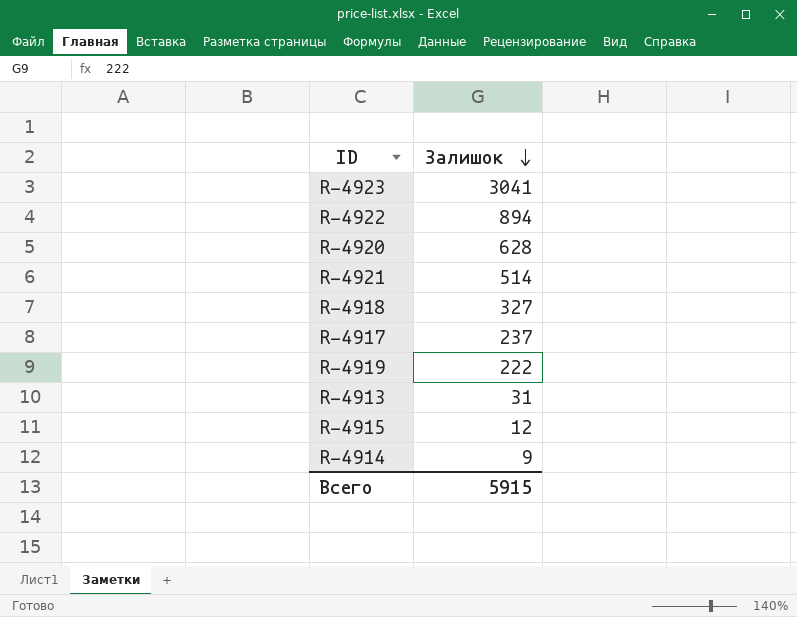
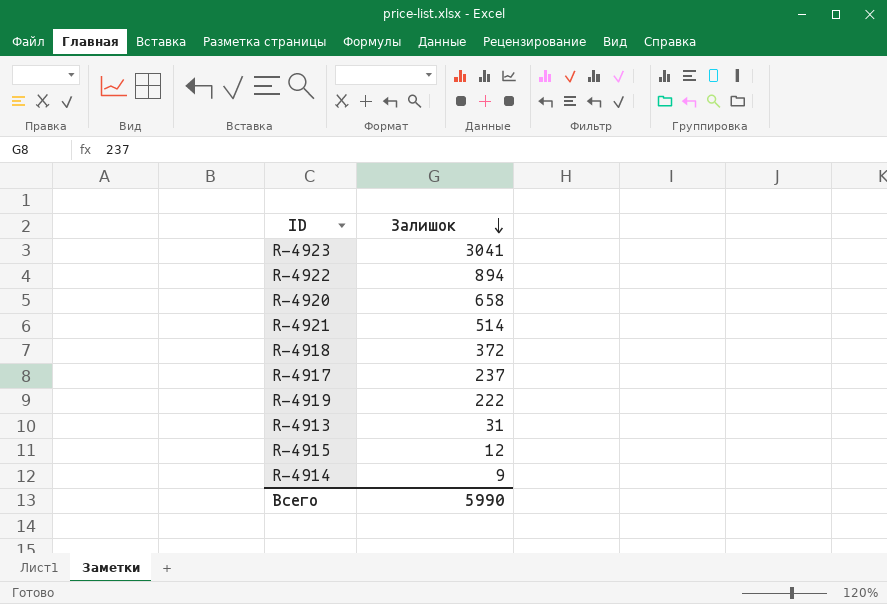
R-4920 | Залишок: 628 -> 658
R-4918 | Залишок: 327 -> 372
Всего | Залишок: 5915 -> 5990

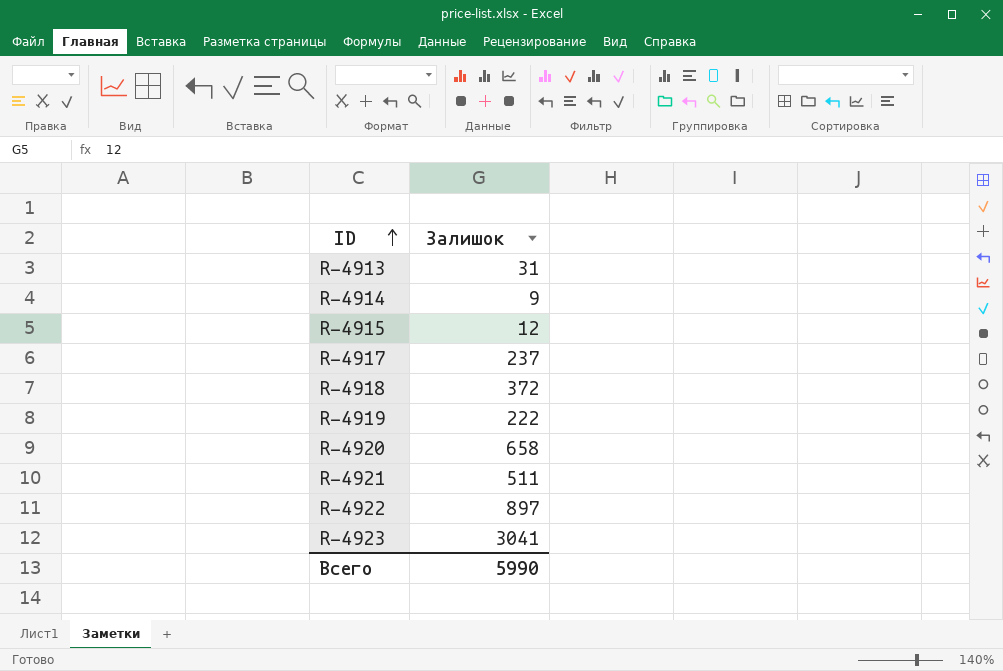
row order: Залишок descending -> ID ascending
R-4921 | Залишок: 514 -> 511
R-4922 | Залишок: 894 -> 897

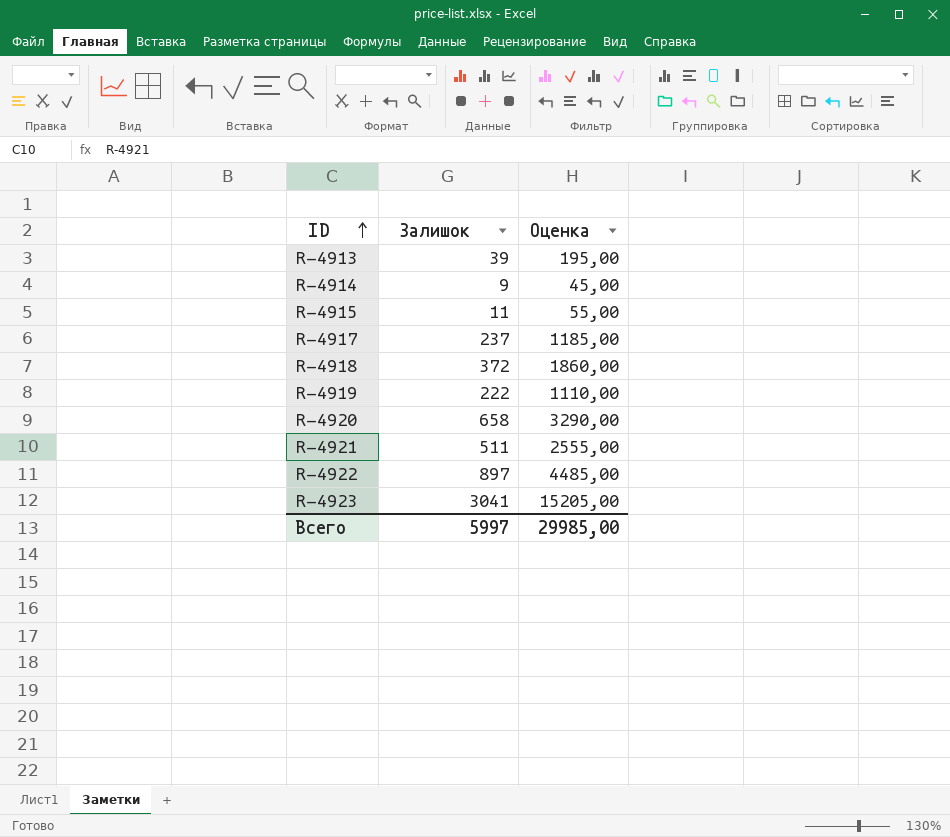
column Оценка | formula: none -> [Залишок] * 5
R-4913 | Залишок: 31 -> 39
R-4915 | Залишок: 12 -> 11
Всего | Залишок: 5990 -> 5997

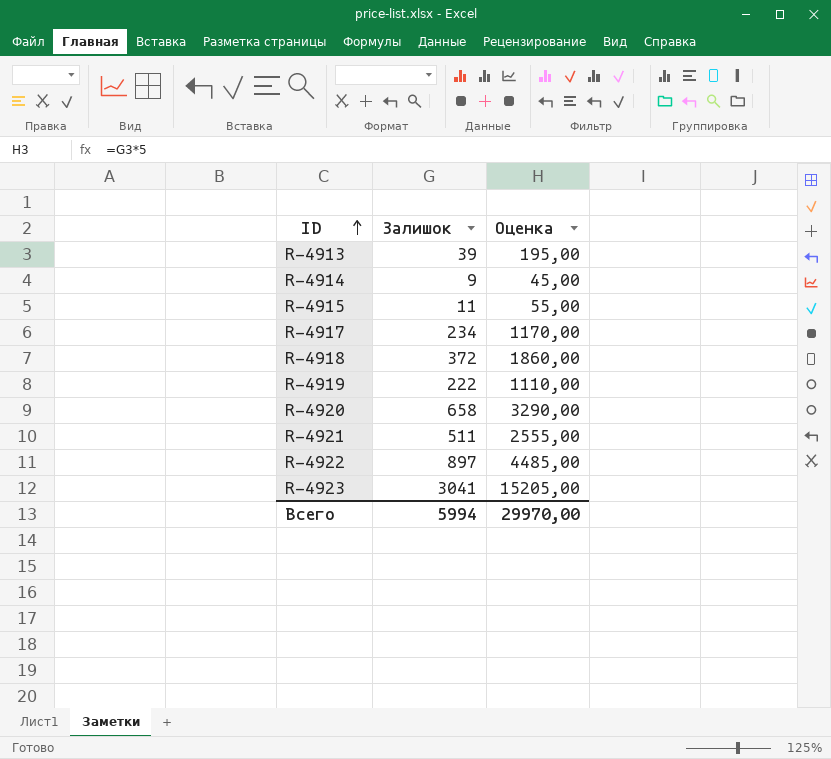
R-4917 | Залишок: 237 -> 234
R-4917 | Оценка: 1185,00 -> 1170,00
Всего | Залишок: 5997 -> 5994
Всего | Оценка: 29985,00 -> 29970,00

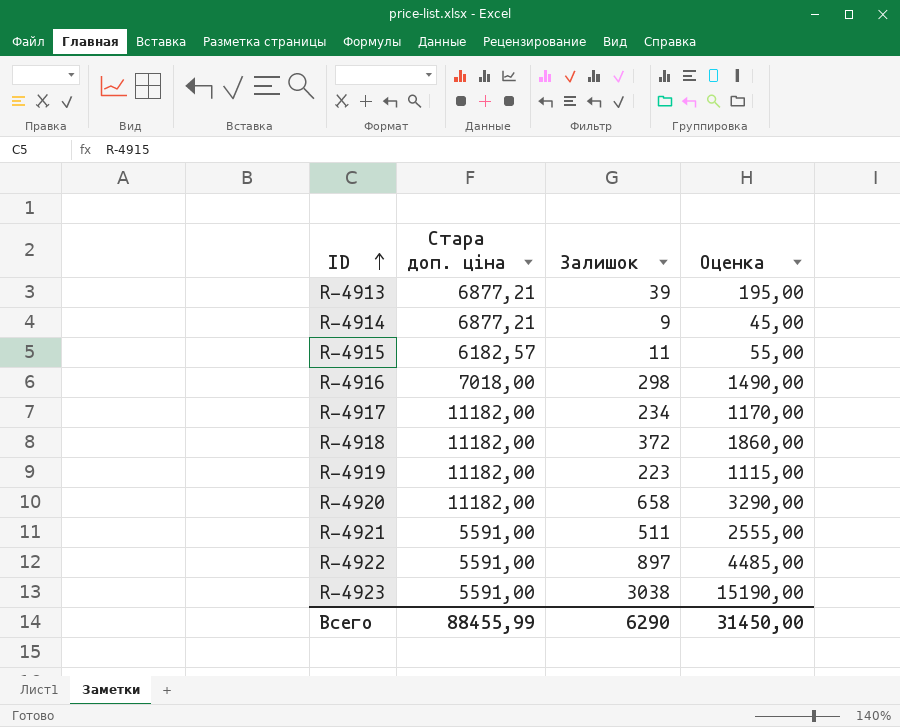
column Стара доп. ціна | position: none -> 2
row R-4916: none -> 7018,00 | 298 | 1490,00
R-4919 | Залишок: 222 -> 223
R-4919 | Оценка: 1110,00 -> 1115,00
R-4923 | Залишок: 3041 -> 3038
R-4923 | Оценка: 15205,00 -> 15190,00
Всего | Залишок: 5994 -> 6290
Всего | Оценка: 29970,00 -> 31450,00

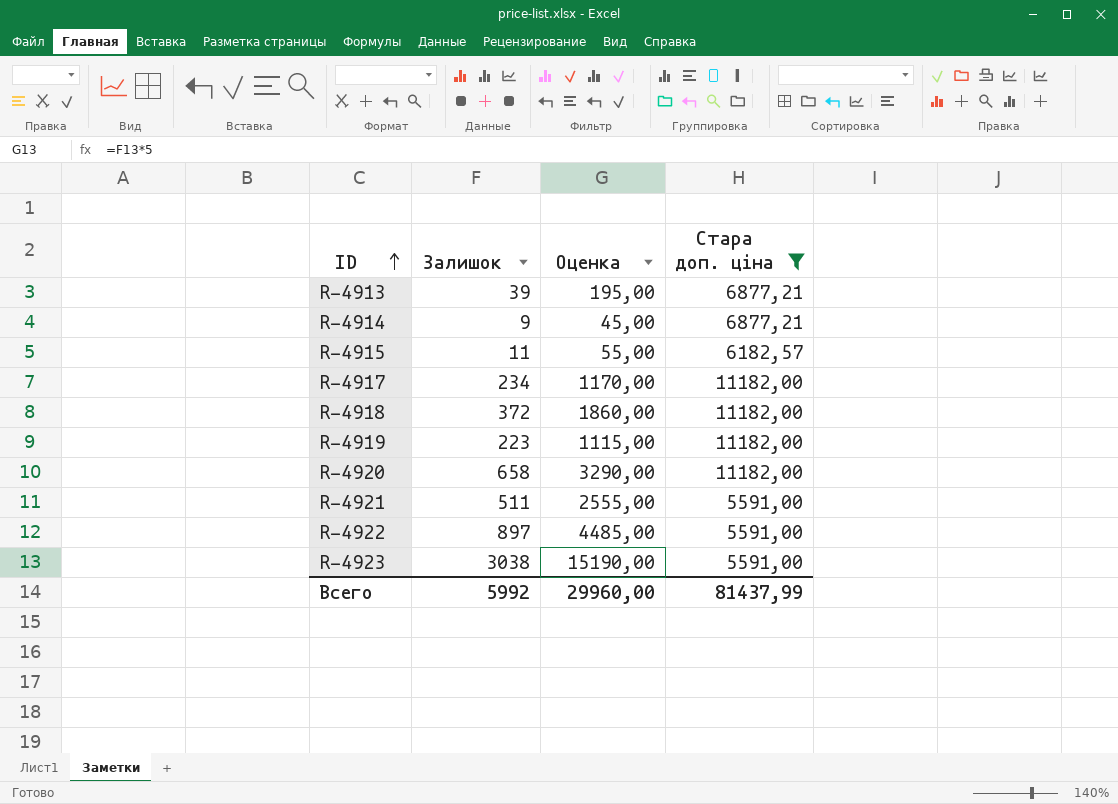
filter: none -> Стара доп. ціна != 7018,00
column Стара доп. ціна | position: 2 -> 4
Всего | Залишок: 6290 -> 5992
Всего | Оценка: 31450,00 -> 29960,00
Всего | Стара доп. ціна: 88455,99 -> 81437,99

